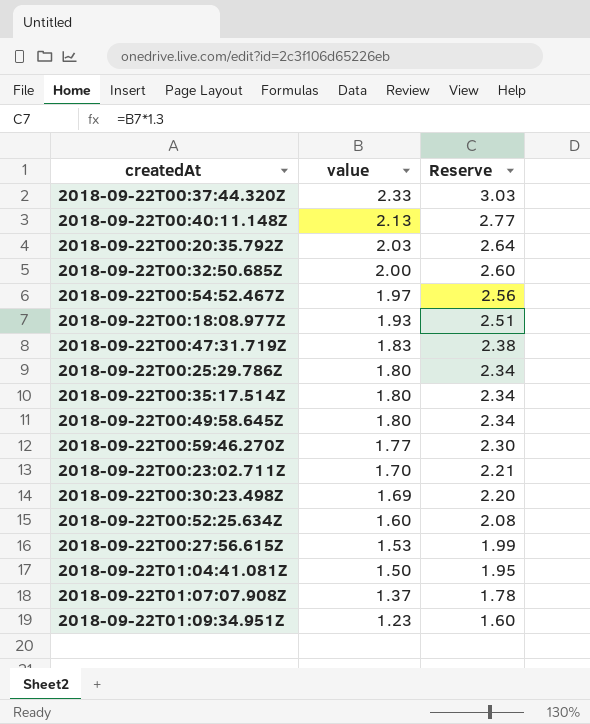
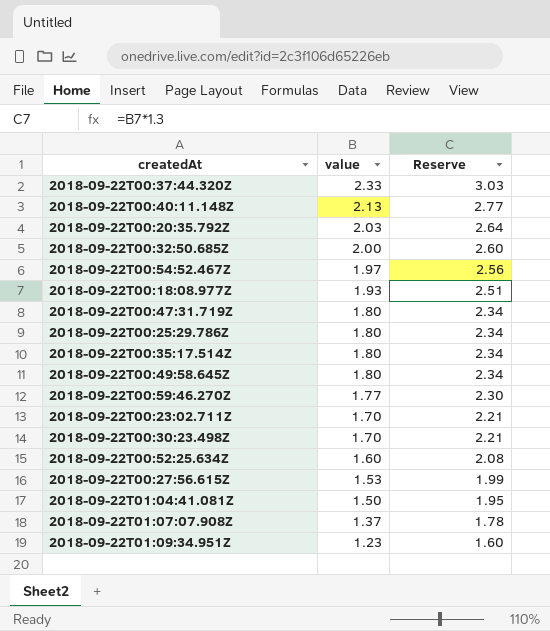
2018-09-22T00:47:31.719Z | value: 1.83 -> 1.80
2018-09-22T00:47:31.719Z | Reserve: 2.38 -> 2.34
2018-09-22T00:30:23.498Z | value: 1.69 -> 1.70
2018-09-22T00:30:23.498Z | Reserve: 2.20 -> 2.21

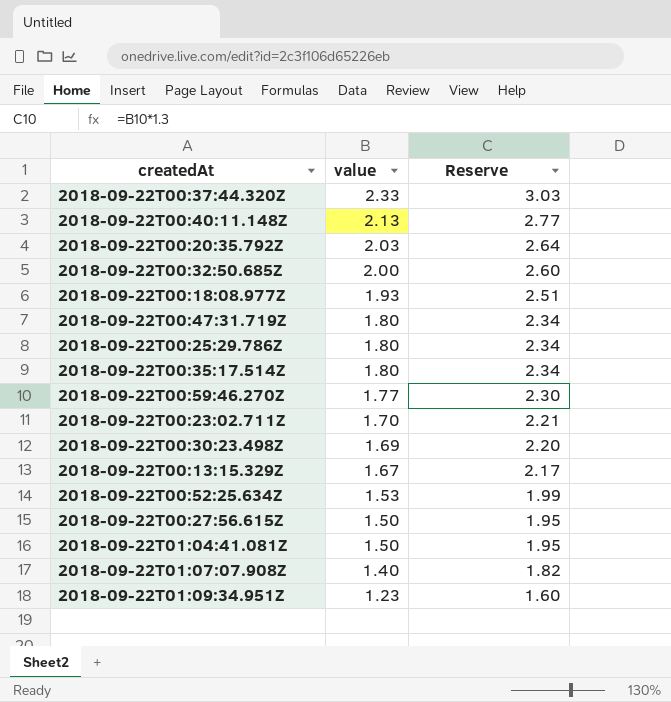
row 2018-09-22T00:54:52.467Z: 1.97 | 2.56 -> none
row 2018-09-22T00:49:58.645Z: 1.80 | 2.34 -> none
2018-09-22T00:30:23.498Z | value: 1.70 -> 1.69
2018-09-22T00:30:23.498Z | Reserve: 2.21 -> 2.20
row 2018-09-22T00:13:15.329Z: none -> 1.67 | 2.17
2018-09-22T00:52:25.634Z | value: 1.60 -> 1.53
2018-09-22T00:52:25.634Z | Reserve: 2.08 -> 1.99
2018-09-22T00:27:56.615Z | value: 1.53 -> 1.50
2018-09-22T00:27:56.615Z | Reserve: 1.99 -> 1.95
2018-09-22T01:07:07.908Z | value: 1.37 -> 1.40
2018-09-22T01:07:07.908Z | Reserve: 1.78 -> 1.82

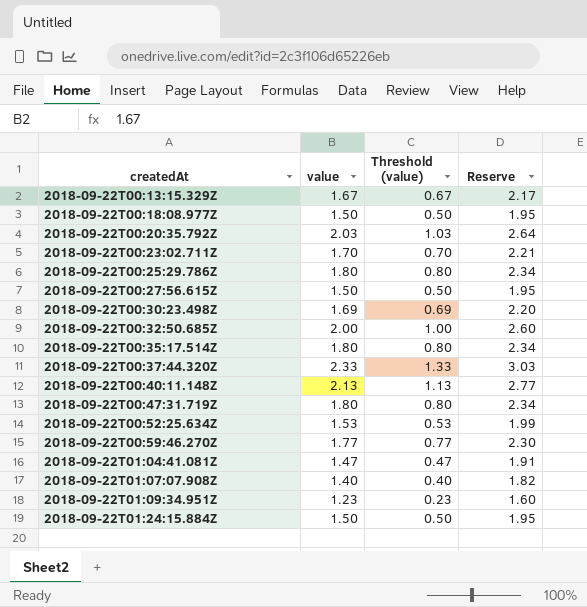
row order: value descending -> createdAt ascending
column Threshold (value) | formula: none -> [value] - 1
2018-09-22T00:18:08.977Z | value: 1.93 -> 1.50
2018-09-22T00:18:08.977Z | Reserve: 2.51 -> 1.95
2018-09-22T01:04:41.081Z | value: 1.50 -> 1.47
2018-09-22T01:04:41.081Z | Reserve: 1.95 -> 1.91
row 2018-09-22T01:24:15.884Z: none -> 1.50 | 0.50 | 1.95

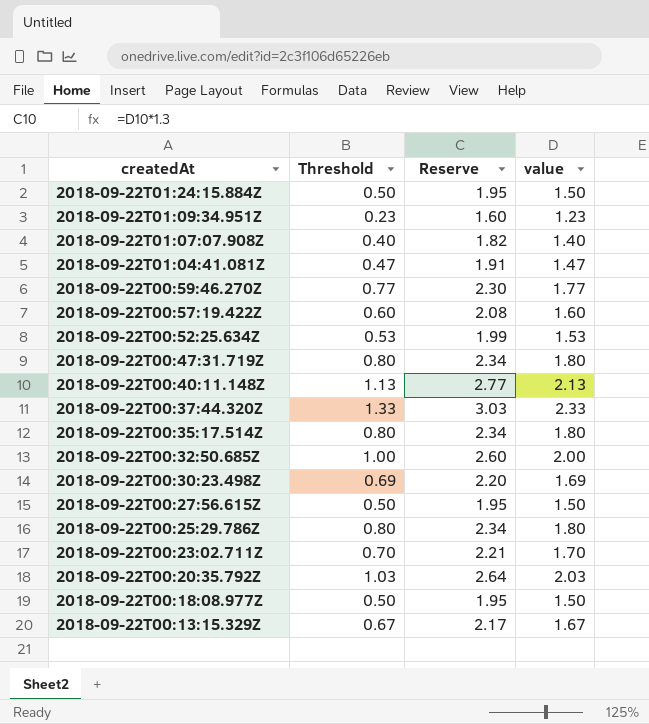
row order: createdAt ascending -> createdAt descending
column name: Threshold (value) -> Threshold
column value | position: 2 -> 4
row 2018-09-22T00:57:19.422Z: none -> 0.60 | 2.08 | 1.60

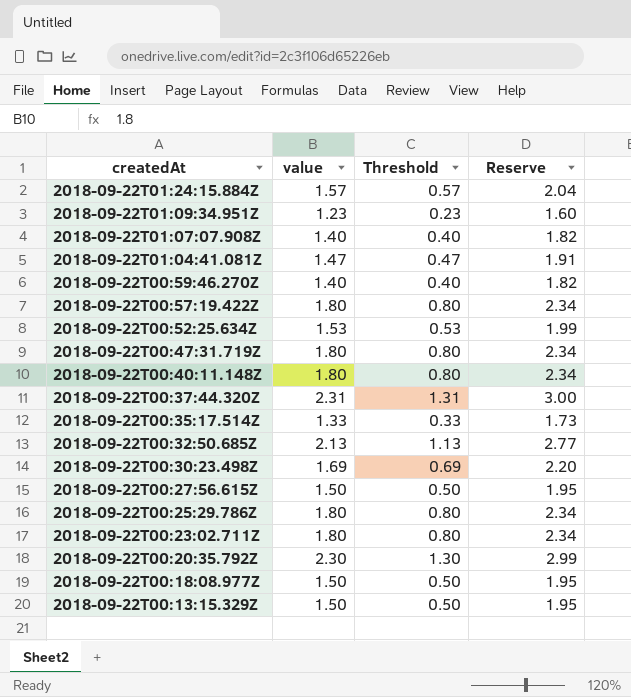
column value | position: 4 -> 2
2018-09-22T01:24:15.884Z | value: 1.50 -> 1.57
2018-09-22T01:24:15.884Z | Threshold: 0.50 -> 0.57
2018-09-22T01:24:15.884Z | Reserve: 1.95 -> 2.04
2018-09-22T00:59:46.270Z | value: 1.77 -> 1.40
2018-09-22T00:59:46.270Z | Threshold: 0.77 -> 0.40
2018-09-22T00:59:46.270Z | Reserve: 2.30 -> 1.82
2018-09-22T00:57:19.422Z | value: 1.60 -> 1.80
2018-09-22T00:57:19.422Z | Threshold: 0.60 -> 0.80
2018-09-22T00:57:19.422Z | Reserve: 2.08 -> 2.34
2018-09-22T00:40:11.148Z | value: 2.13 -> 1.80
2018-09-22T00:40:11.148Z | Threshold: 1.13 -> 0.80
2018-09-22T00:40:11.148Z | Reserve: 2.77 -> 2.34
2018-09-22T00:37:44.320Z | value: 2.33 -> 2.31
2018-09-22T00:37:44.320Z | Threshold: 1.33 -> 1.31
2018-09-22T00:37:44.320Z | Reserve: 3.03 -> 3.00
2018-09-22T00:35:17.514Z | value: 1.80 -> 1.33
2018-09-22T00:35:17.514Z | Threshold: 0.80 -> 0.33
2018-09-22T00:35:17.514Z | Reserve: 2.34 -> 1.73
2018-09-22T00:32:50.685Z | value: 2.00 -> 2.13
2018-09-22T00:32:50.685Z | Threshold: 1.00 -> 1.13
2018-09-22T00:32:50.685Z | Reserve: 2.60 -> 2.77
2018-09-22T00:23:02.711Z | value: 1.70 -> 1.80
2018-09-22T00:23:02.711Z | Threshold: 0.70 -> 0.80
2018-09-22T00:23:02.711Z | Reserve: 2.21 -> 2.34
2018-09-22T00:20:35.792Z | value: 2.03 -> 2.30
2018-09-22T00:20:35.792Z | Threshold: 1.03 -> 1.30
2018-09-22T00:20:35.792Z | Reserve: 2.64 -> 2.99
2018-09-22T00:13:15.329Z | value: 1.67 -> 1.50
2018-09-22T00:13:15.329Z | Threshold: 0.67 -> 0.50
2018-09-22T00:13:15.329Z | Reserve: 2.17 -> 1.95

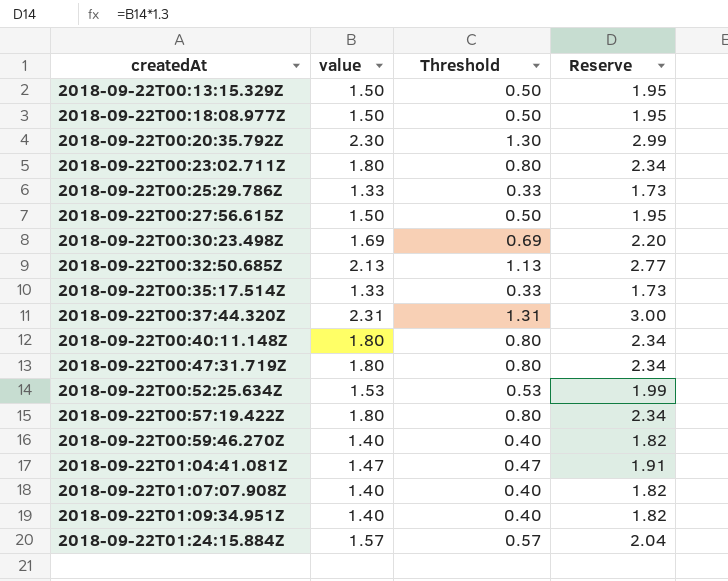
row order: createdAt descending -> createdAt ascending
2018-09-22T00:25:29.786Z | value: 1.80 -> 1.33
2018-09-22T00:25:29.786Z | Threshold: 0.80 -> 0.33
2018-09-22T00:25:29.786Z | Reserve: 2.34 -> 1.73
2018-09-22T01:09:34.951Z | value: 1.23 -> 1.40
2018-09-22T01:09:34.951Z | Threshold: 0.23 -> 0.40
2018-09-22T01:09:34.951Z | Reserve: 1.60 -> 1.82

